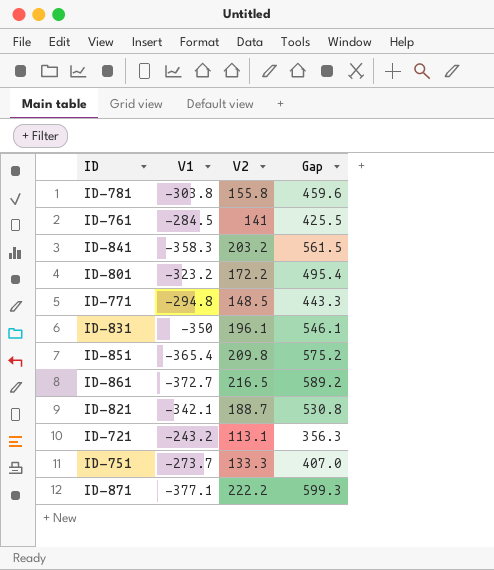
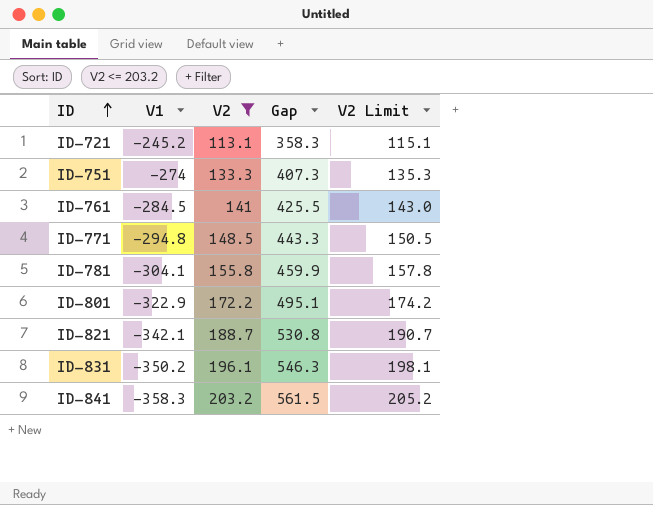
filter: none -> V2 <= 203.2
row order: none -> ID ascending
column V2 Limit | formula: none -> [V2] + 2
ID-721 | V1: -243.2 -> -245.2
ID-721 | Gap: 356.3 -> 358.3
ID-751 | V1: -273.7 -> -274
ID-751 | Gap: 407.0 -> 407.3
ID-781 | V1: -303.8 -> -304.1
ID-781 | Gap: 459.6 -> 459.9
ID-801 | V1: -323.2 -> -322.9
ID-801 | Gap: 495.4 -> 495.1
ID-831 | V1: -350 -> -350.2
ID-831 | Gap: 546.1 -> 546.3

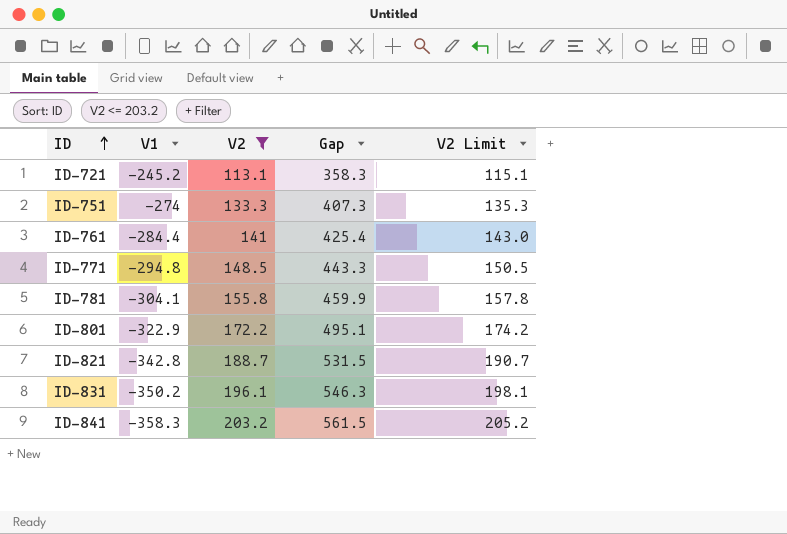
ID-761 | V1: -284.5 -> -284.4
ID-761 | Gap: 425.5 -> 425.4
ID-821 | V1: -342.1 -> -342.8
ID-821 | Gap: 530.8 -> 531.5

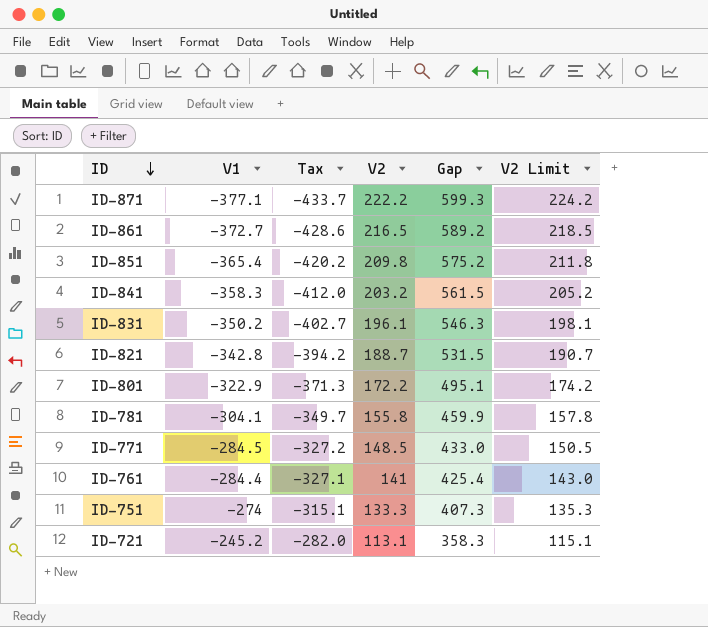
filter: V2 <= 203.2 -> none
row order: ID ascending -> ID descending
column Tax | formula: none -> [V1] * 1.15
ID-771 | V1: -294.8 -> -284.5
ID-771 | Gap: 443.3 -> 433.0

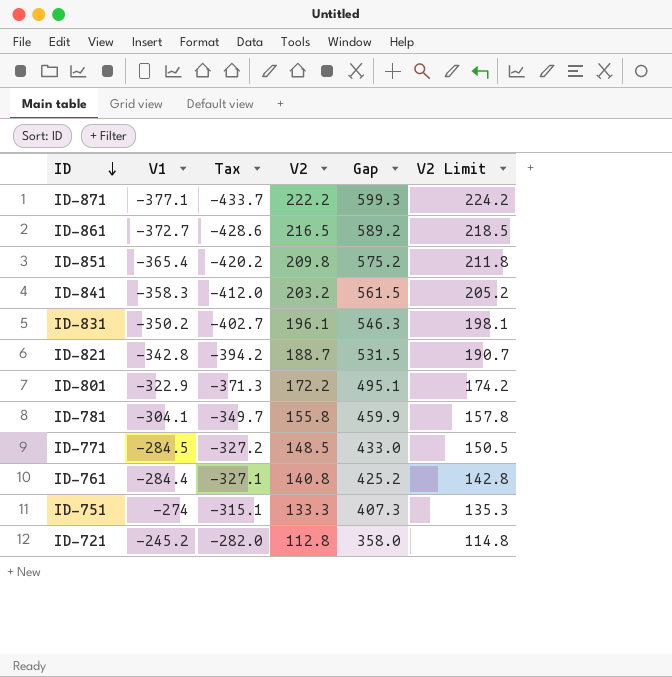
ID-761 | V2: 141 -> 140.8
ID-761 | Gap: 425.4 -> 425.2
ID-761 | V2 Limit: 143.0 -> 142.8
ID-721 | V2: 113.1 -> 112.8
ID-721 | Gap: 358.3 -> 358.0
ID-721 | V2 Limit: 115.1 -> 114.8

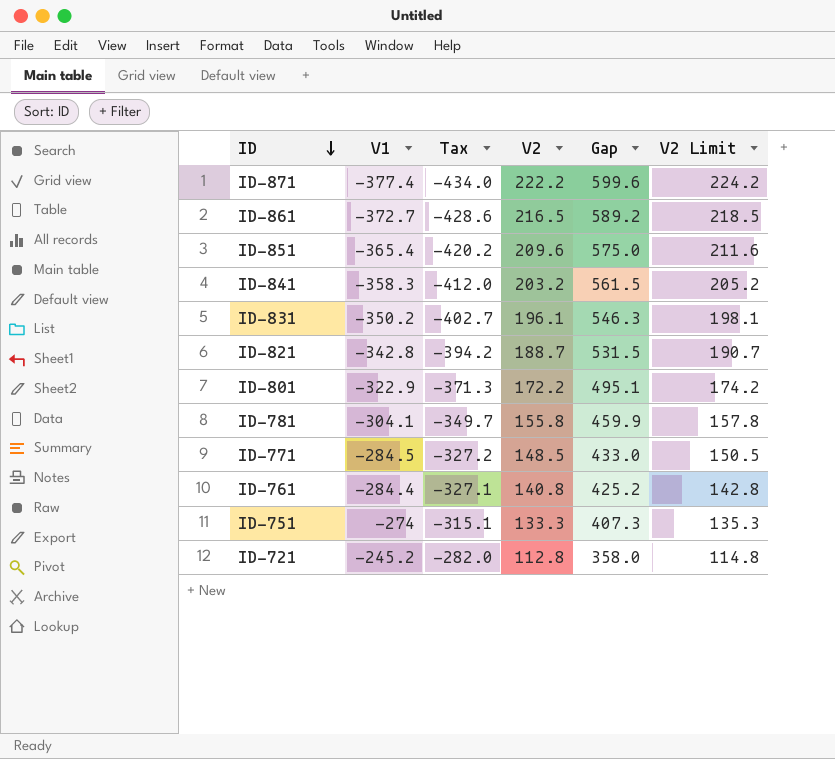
ID-871 | V1: -377.1 -> -377.4
ID-871 | Tax: -433.7 -> -434.0
ID-871 | Gap: 599.3 -> 599.6
ID-851 | V2: 209.8 -> 209.6
ID-851 | Gap: 575.2 -> 575.0
ID-851 | V2 Limit: 211.8 -> 211.6

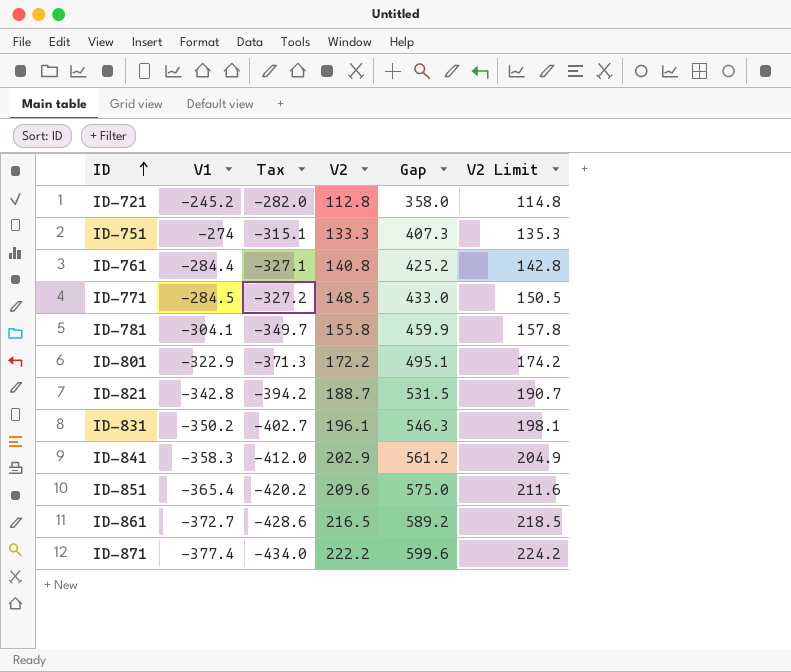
row order: ID descending -> ID ascending
ID-841 | V2: 203.2 -> 202.9
ID-841 | Gap: 561.5 -> 561.2
ID-841 | V2 Limit: 205.2 -> 204.9

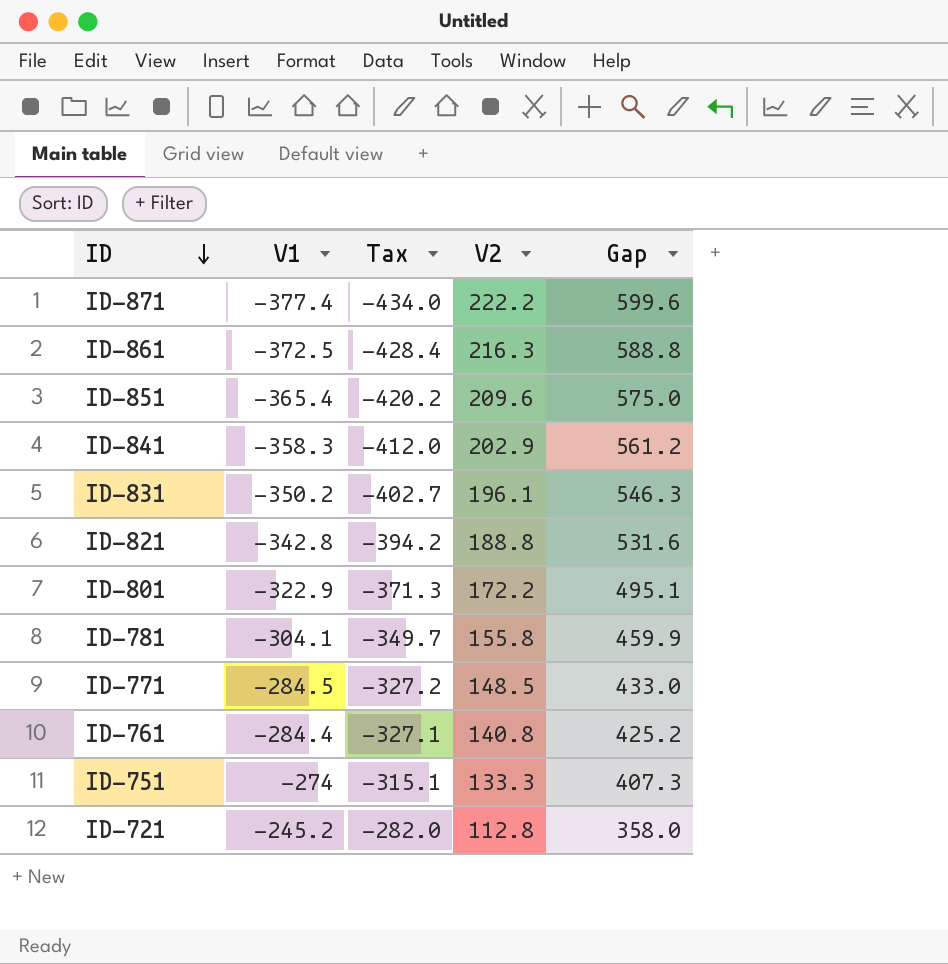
row order: ID ascending -> ID descending
column V2 Limit | formula: [V2] + 2 -> none
ID-861 | V1: -372.7 -> -372.5
ID-861 | Tax: -428.6 -> -428.4
ID-861 | V2: 216.5 -> 216.3
ID-861 | Gap: 589.2 -> 588.8
ID-821 | V2: 188.7 -> 188.8
ID-821 | Gap: 531.5 -> 531.6

